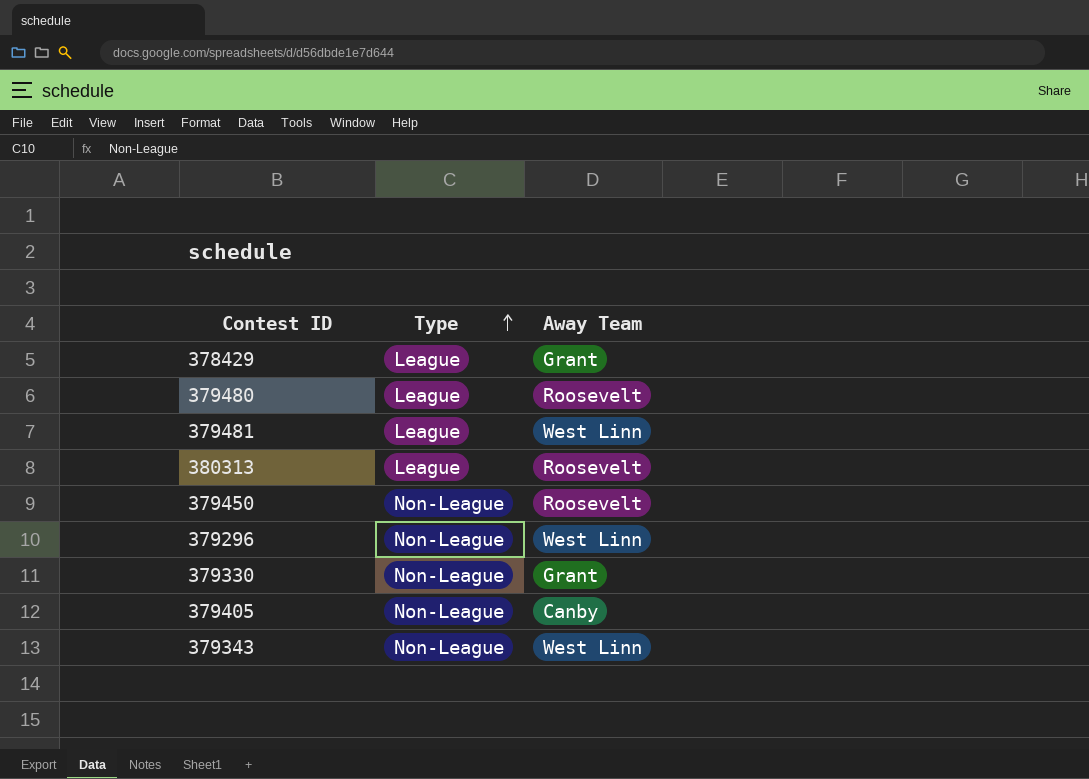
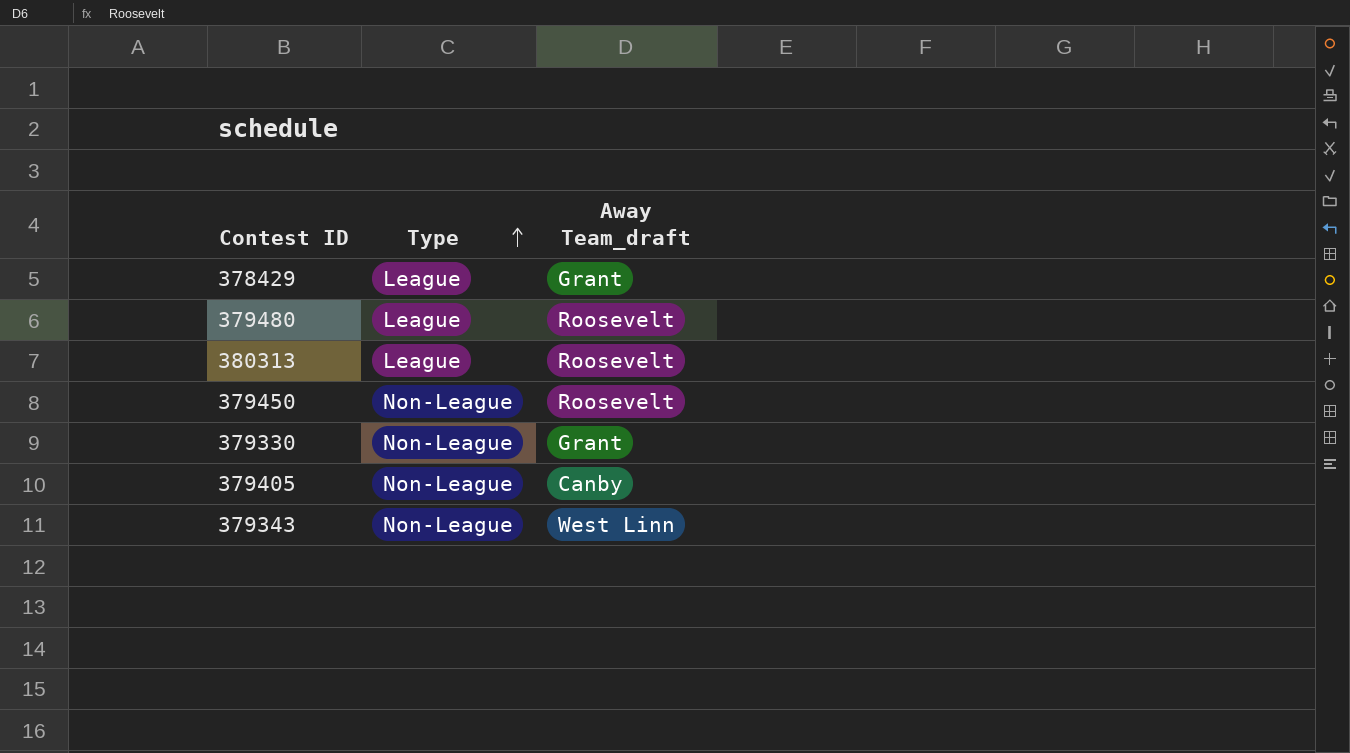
column name: Away Team -> Away Team_draft
row 379481: League | West Linn -> none
row 379296: Non-League | West Linn -> none

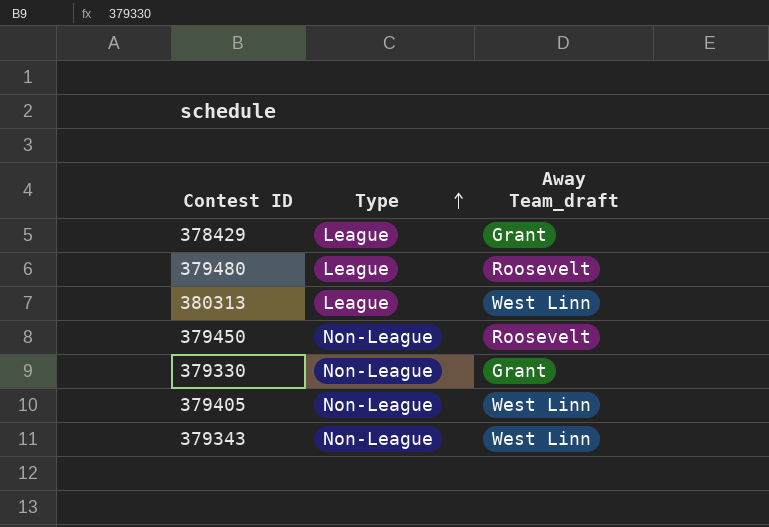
380313 | Away Team_draft: Roosevelt -> West Linn
379405 | Away Team_draft: Canby -> West Linn

